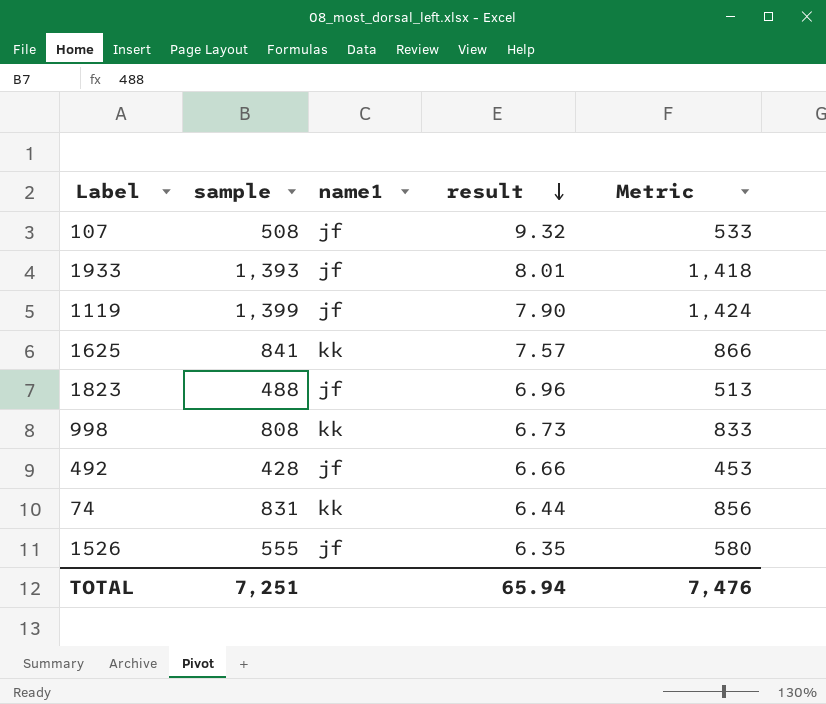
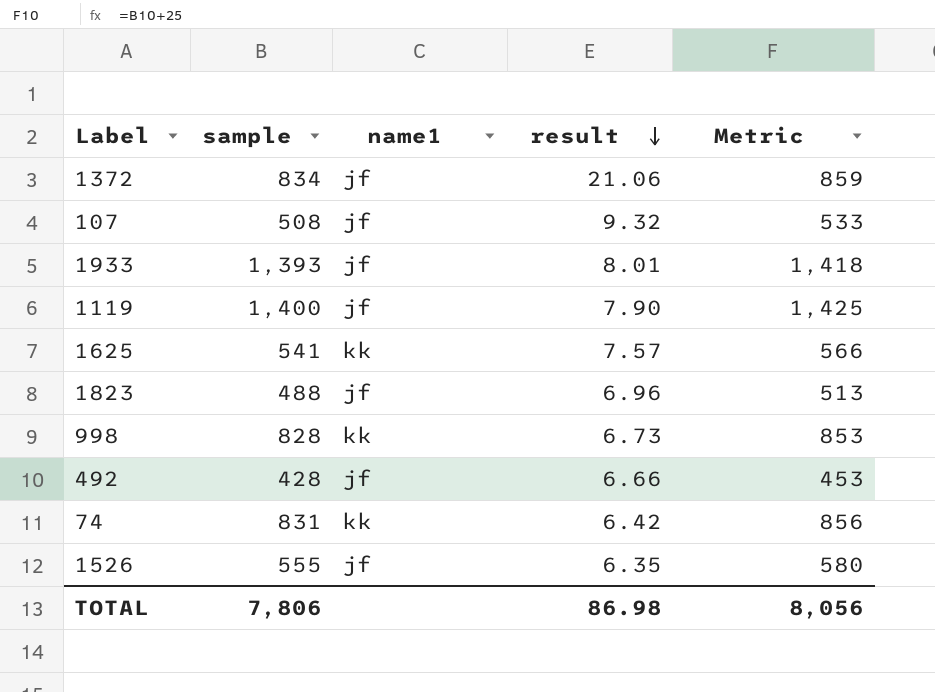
row 1372: none -> 834 | jf | 21.06 | 859
1119 | sample: 1,399 -> 1,400
1119 | Metric: 1,424 -> 1,425
1625 | sample: 841 -> 541
1625 | Metric: 866 -> 566
998 | sample: 808 -> 828
998 | Metric: 833 -> 853
74 | result: 6.44 -> 6.42
TOTAL | sample: 7,251 -> 7,806
TOTAL | result: 65.94 -> 86.98
TOTAL | Metric: 7,476 -> 8,056

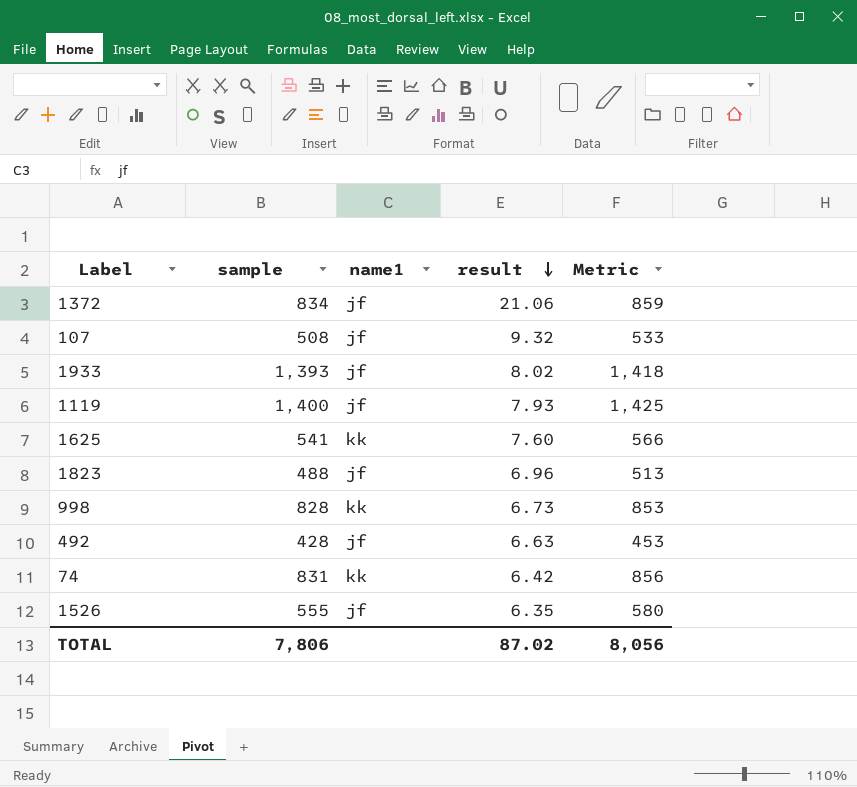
1933 | result: 8.01 -> 8.02
1119 | result: 7.90 -> 7.93
1625 | result: 7.57 -> 7.60
492 | result: 6.66 -> 6.63
TOTAL | result: 86.98 -> 87.02

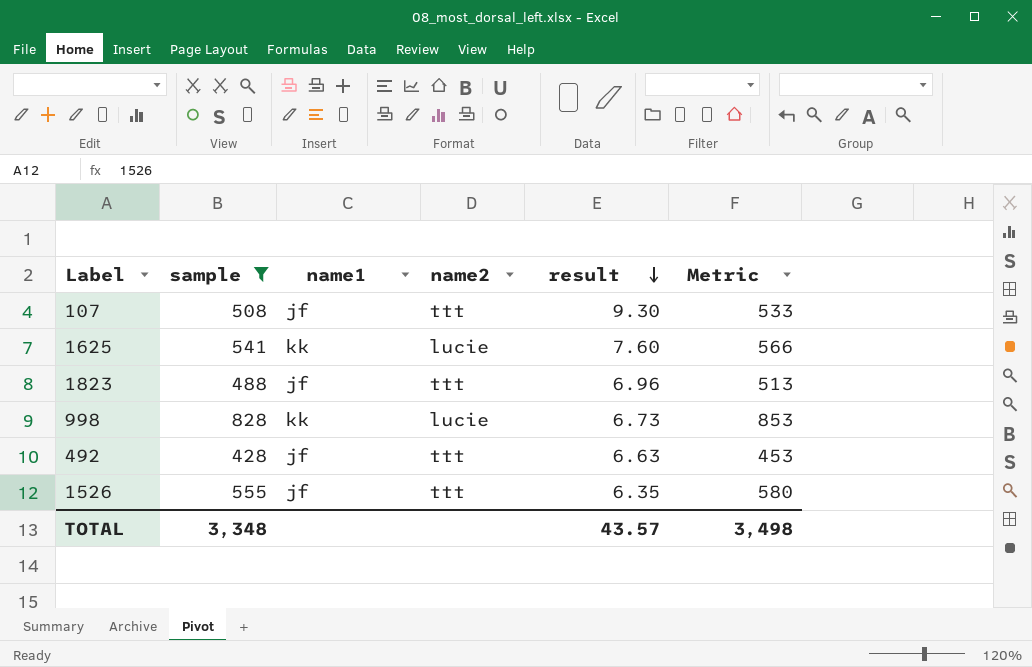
filter: none -> sample <= 828
column name2 | position: none -> 4
107 | result: 9.32 -> 9.30
TOTAL | sample: 7,806 -> 3,348
TOTAL | result: 87.02 -> 43.57
TOTAL | Metric: 8,056 -> 3,498

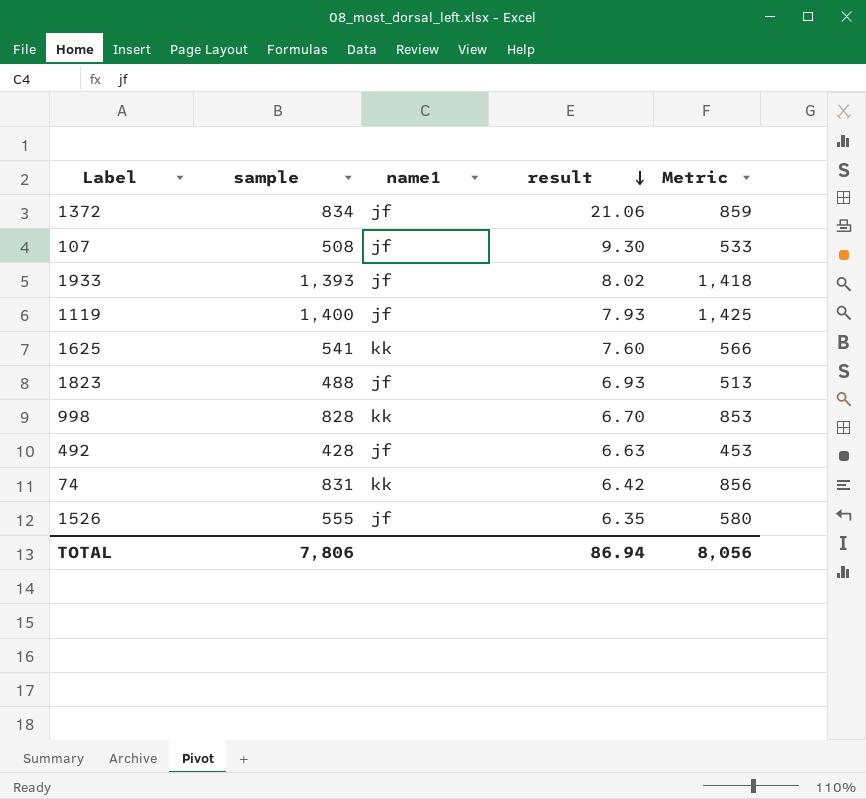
filter: sample <= 828 -> none
column name2 | position: 4 -> none
1823 | result: 6.96 -> 6.93
998 | result: 6.73 -> 6.70
TOTAL | sample: 3,348 -> 7,806
TOTAL | result: 43.57 -> 86.94
TOTAL | Metric: 3,498 -> 8,056

